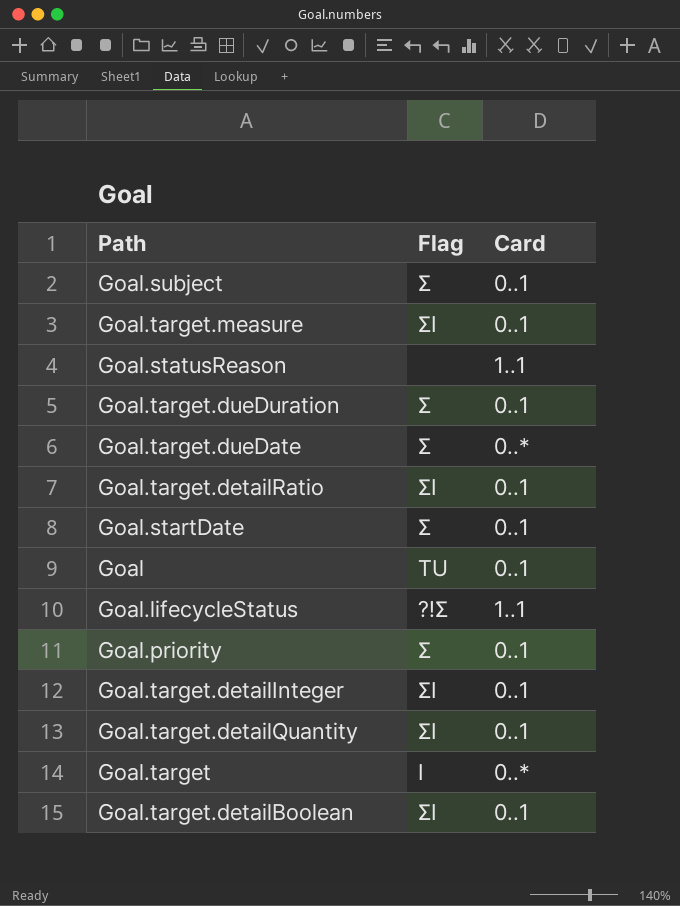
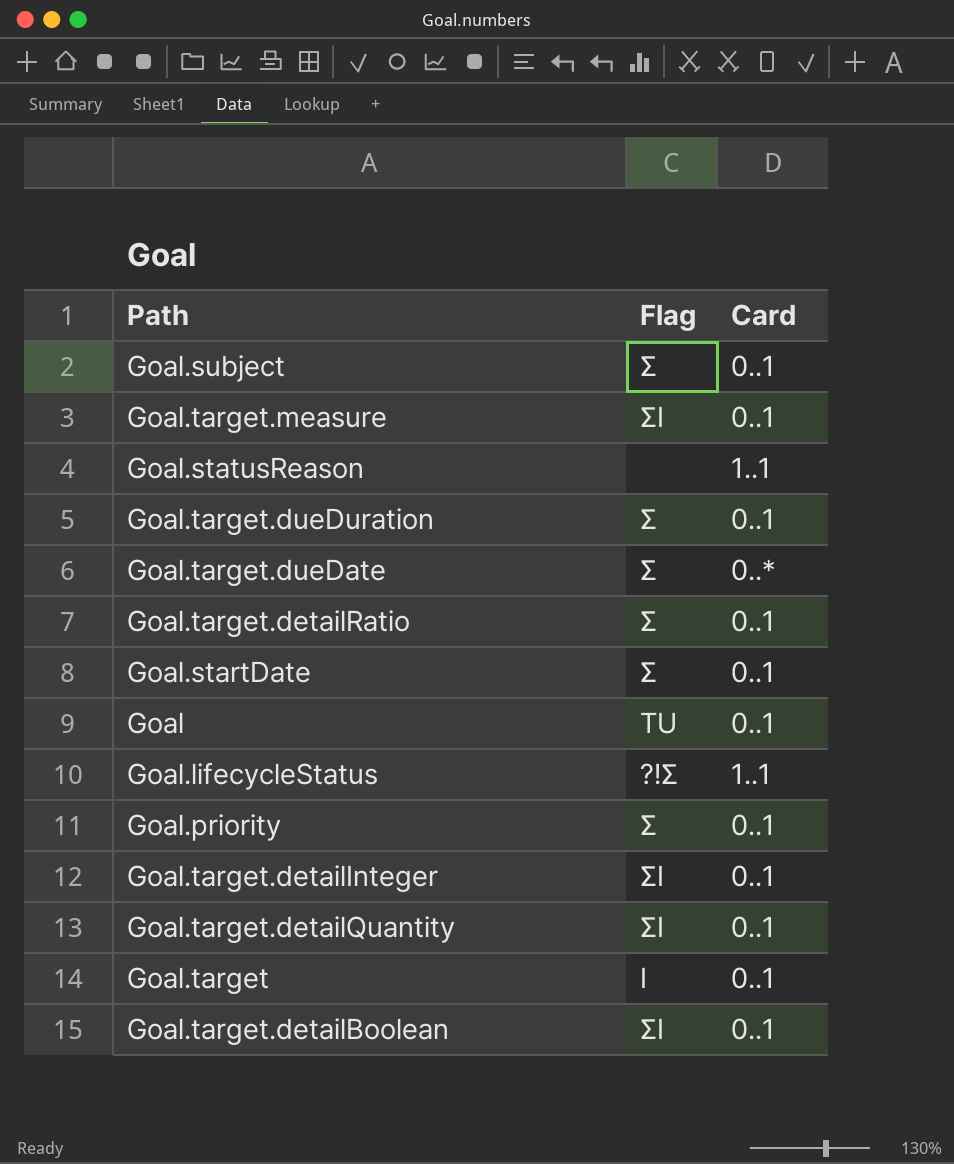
Goal.target.detailRatio | Flag: ΣI -> Σ
Goal.target | Card: 0..* -> 0..1

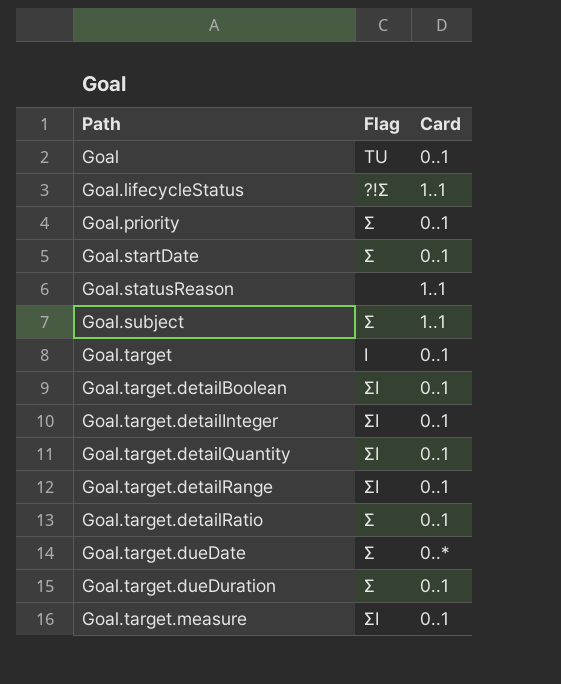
row order: none -> Path ascending
Goal.subject | Card: 0..1 -> 1..1
row Goal.target.detailRange: none -> ΣI | 0..1

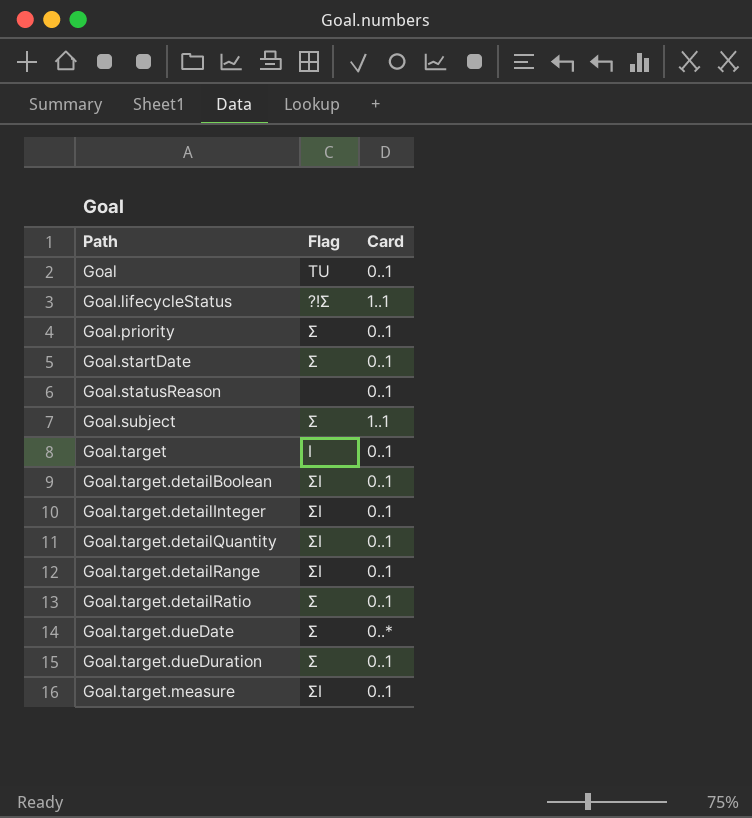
Goal.statusReason | Card: 1..1 -> 0..1

